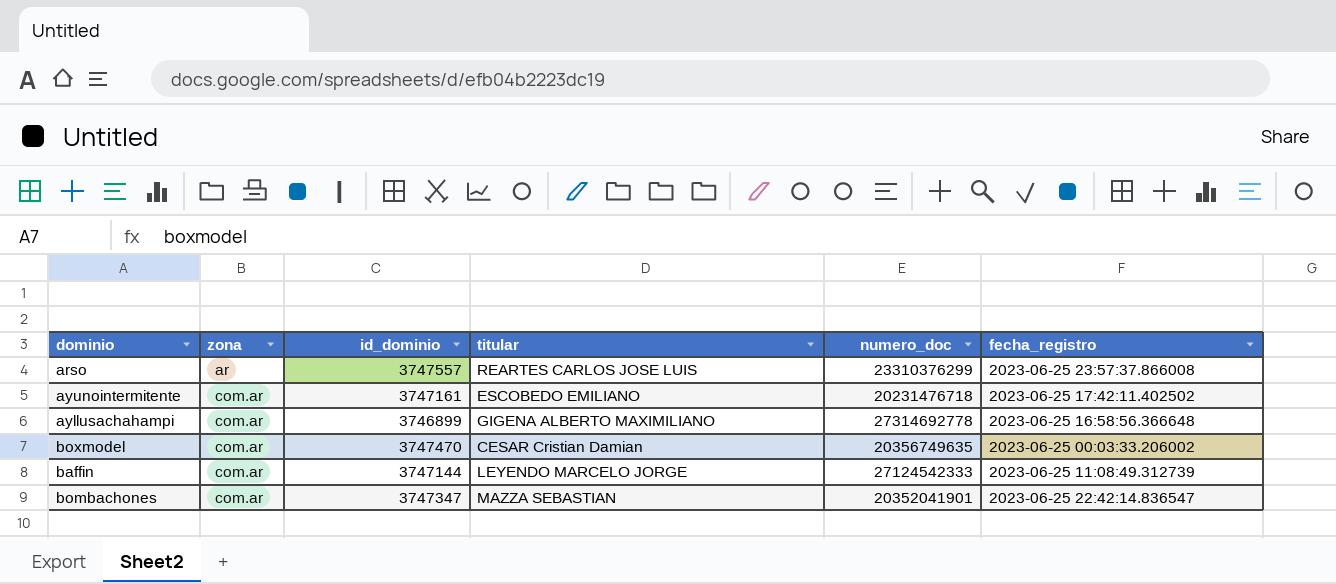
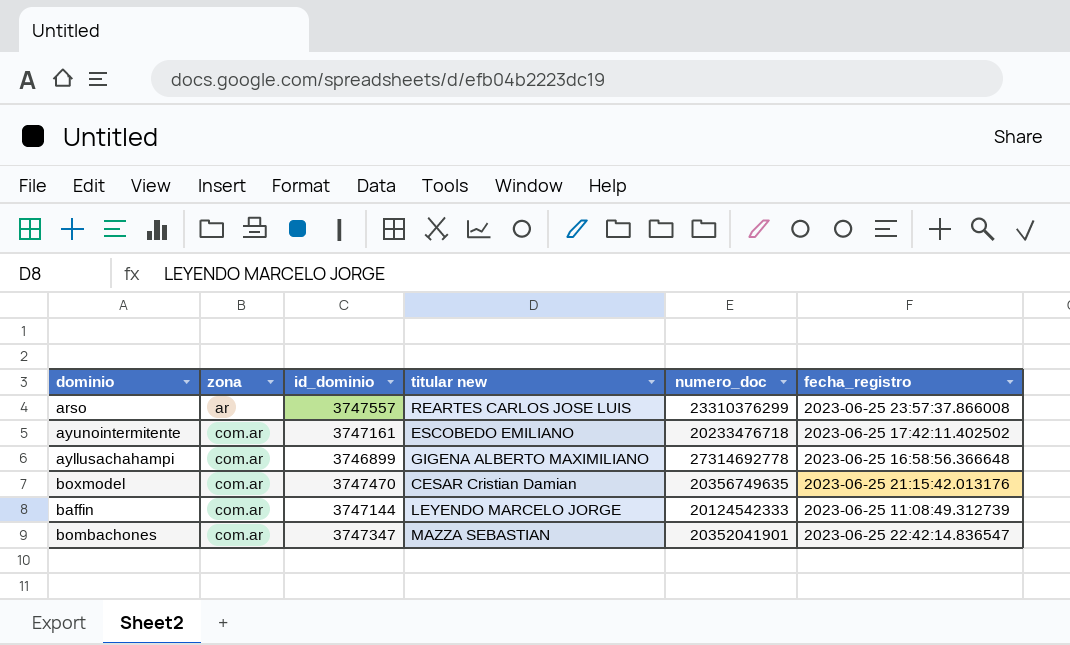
column name: titular -> titular new
ayunointermitente | numero_doc: 20231476718 -> 20233476718
boxmodel | fecha_registro: 2023-06-25 00:03:33.206002 -> 2023-06-25 21:15:42.013176
baffin | numero_doc: 27124542333 -> 20124542333

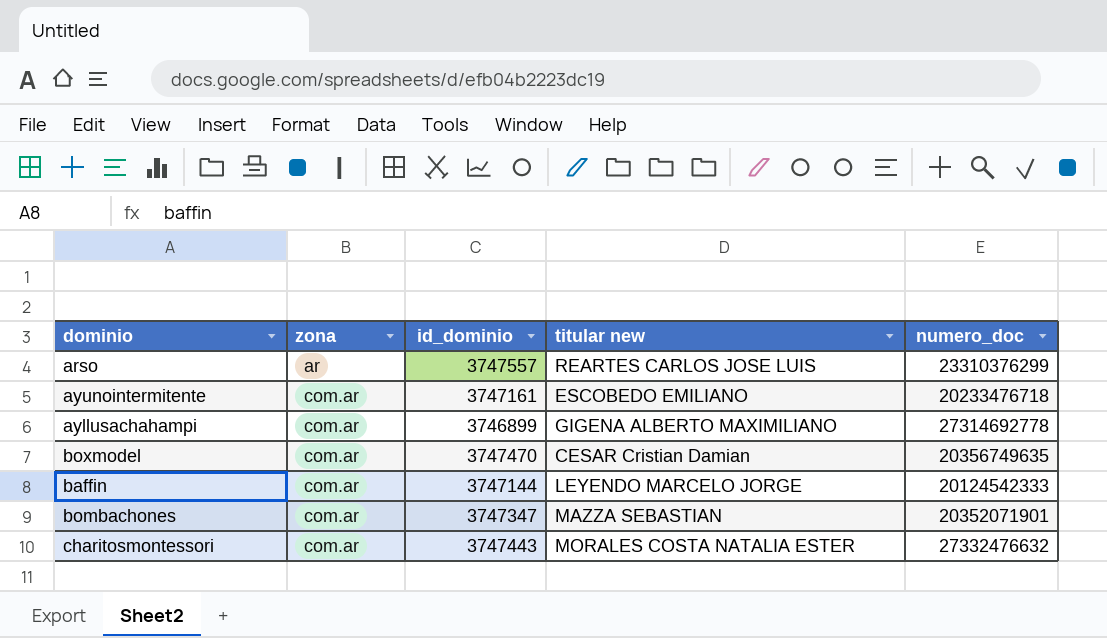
column fecha_registro | position: 6 -> none
bombachones | numero_doc: 20352041901 -> 20352071901
row charitosmontessori: none -> com.ar | 3747443 | MORALES COSTA NATALIA ESTER | 27332476632

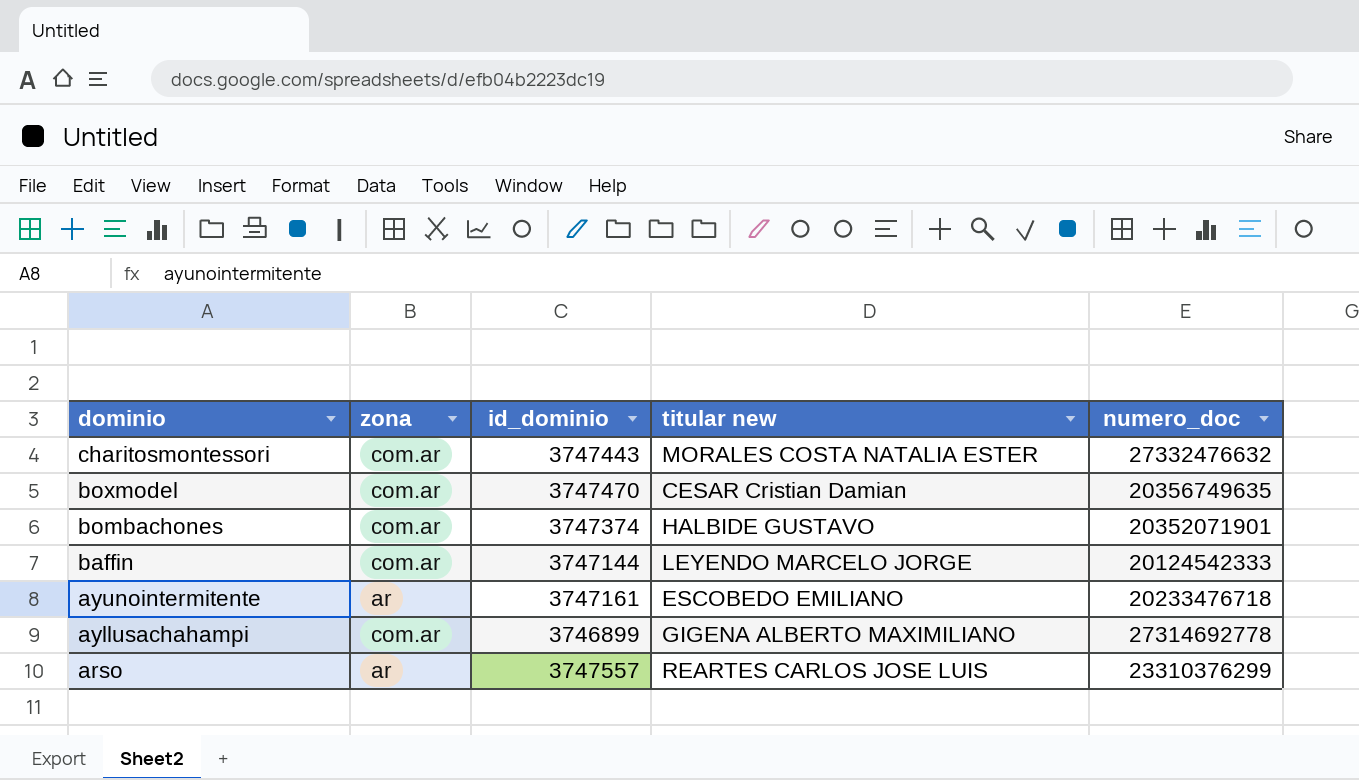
row order: zona ascending -> dominio descending
bombachones | id_dominio: 3747347 -> 3747374
bombachones | titular new: MAZZA SEBASTIAN -> HALBIDE GUSTAVO
ayunointermitente | zona: com.ar -> ar

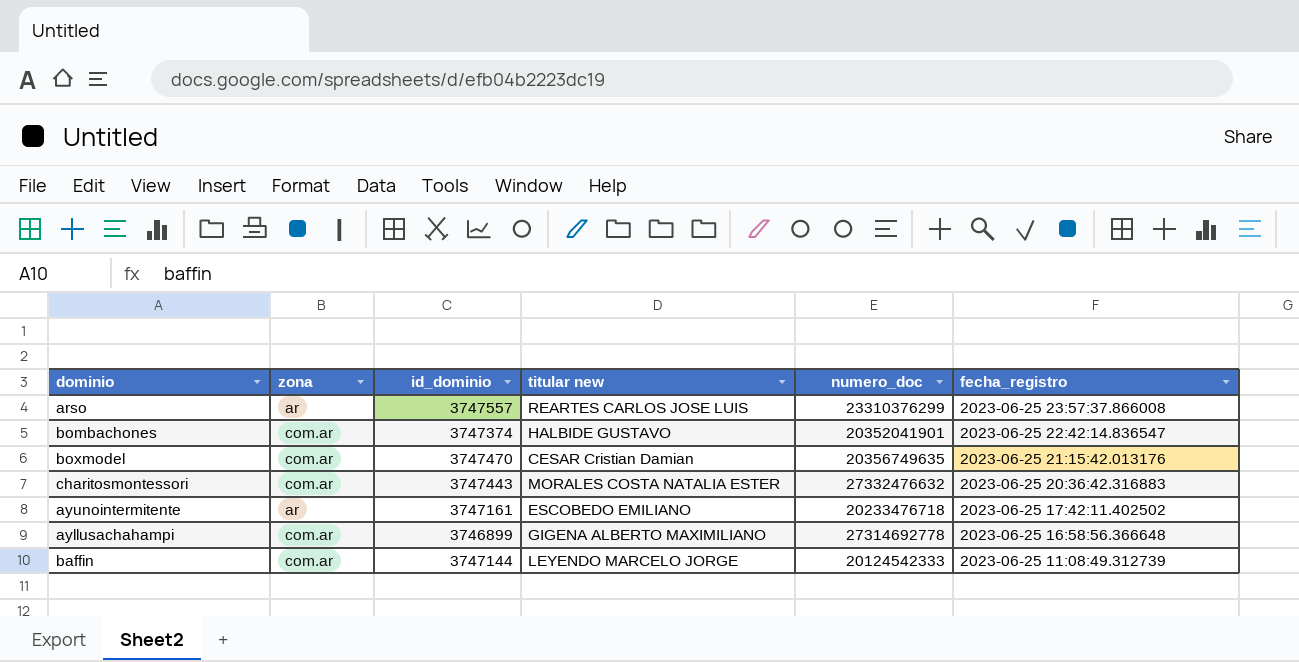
row order: dominio descending -> fecha_registro descending
column fecha_registro | position: none -> 6
bombachones | numero_doc: 20352071901 -> 20352041901

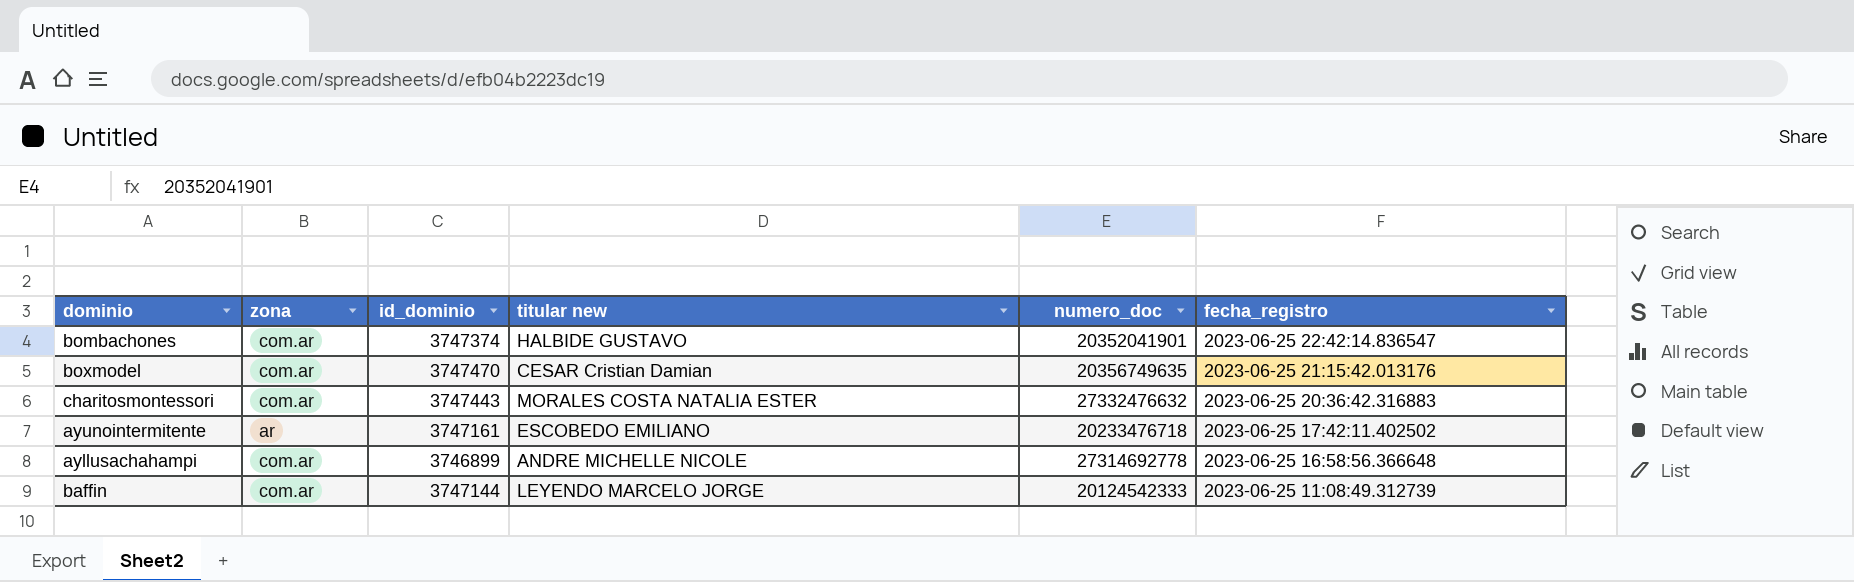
row arso: ar | 3747557 | REARTES CARLOS JOSE LUIS | 23310376299 | 2023-06-25 23:57:37.866008 -> none
ayllusachahampi | titular new: GIGENA ALBERTO MAXIMILIANO -> ANDRE MICHELLE NICOLE

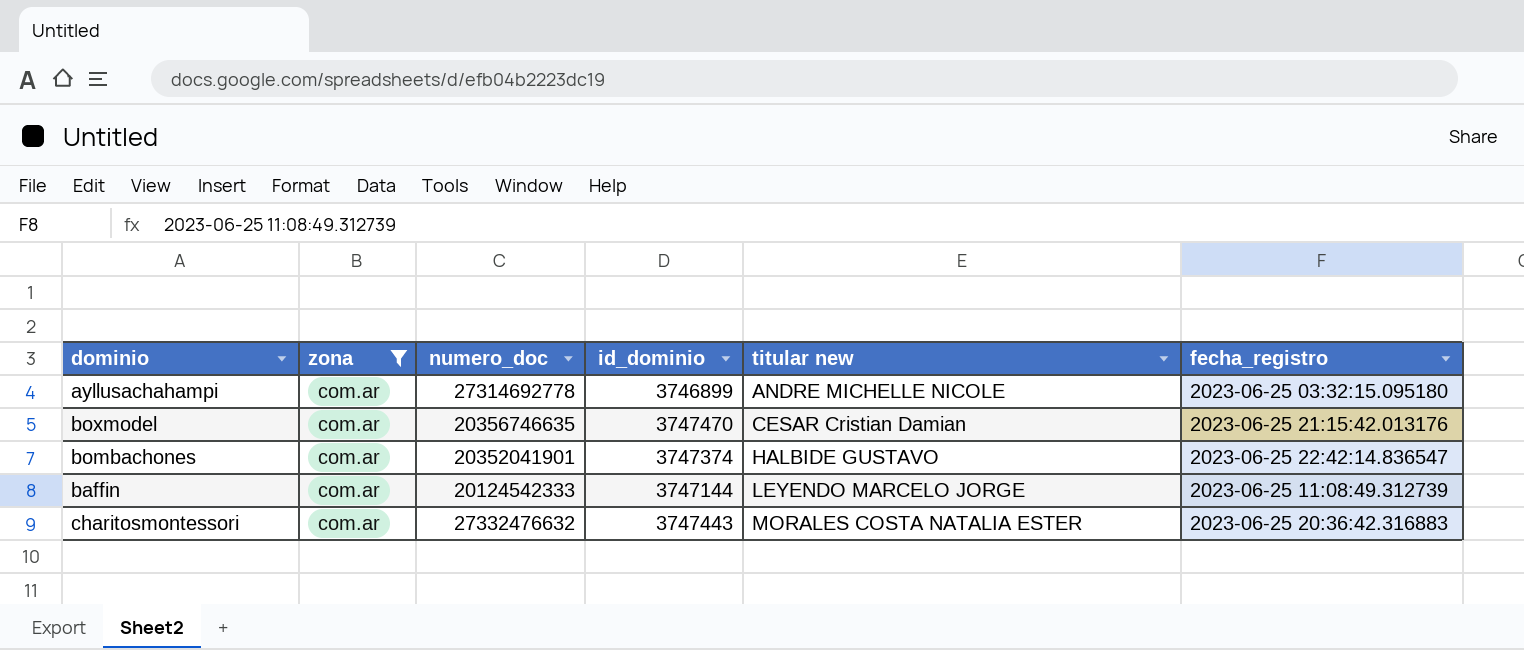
filter: none -> zona = com.ar
row order: fecha_registro descending -> titular new ascending
column numero_doc | position: 5 -> 3
ayllusachahampi | fecha_registro: 2023-06-25 16:58:56.366648 -> 2023-06-25 03:32:15.095180
boxmodel | numero_doc: 20356749635 -> 20356746635

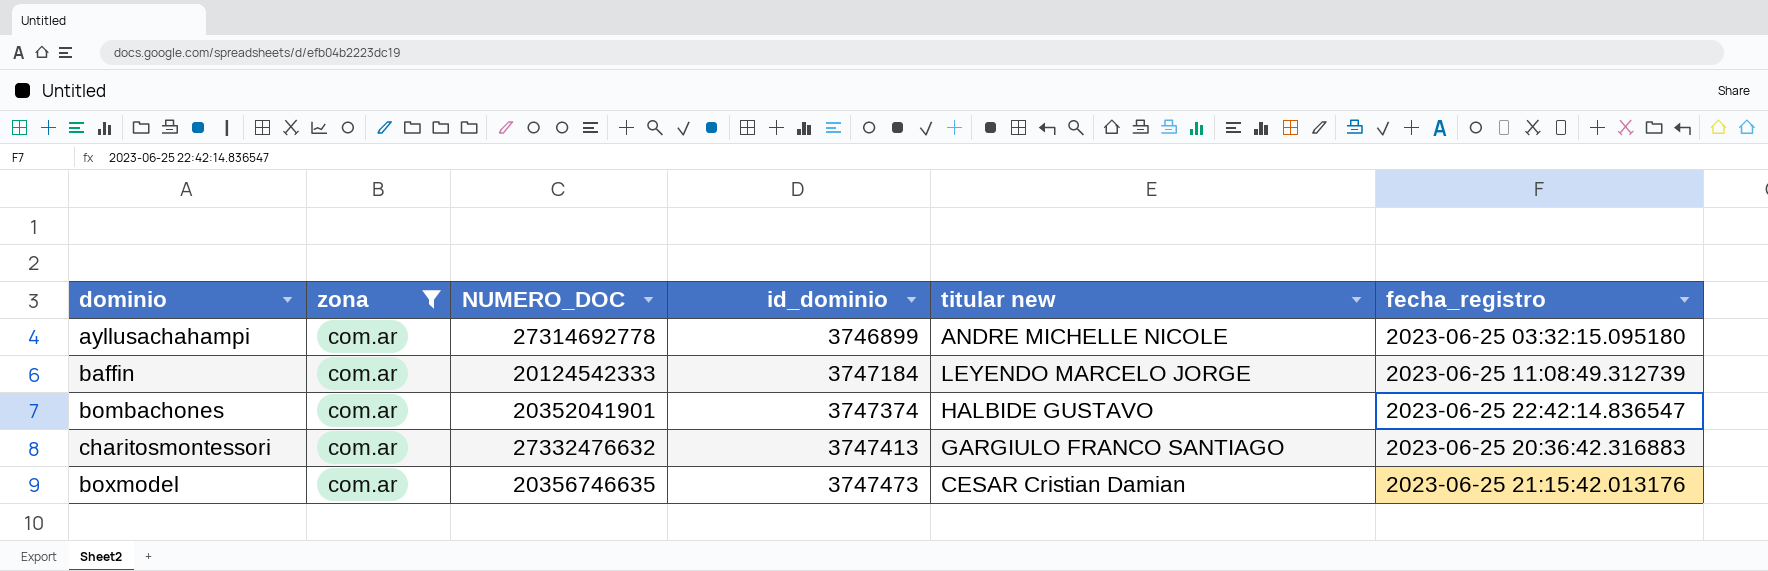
row order: titular new ascending -> id_dominio ascending
column name: numero_doc -> NUMERO_DOC
baffin | id_dominio: 3747144 -> 3747184
charitosmontessori | id_dominio: 3747443 -> 3747413
charitosmontessori | titular new: MORALES COSTA NATALIA ESTER -> GARGIULO FRANCO SANTIAGO
boxmodel | id_dominio: 3747470 -> 3747473

